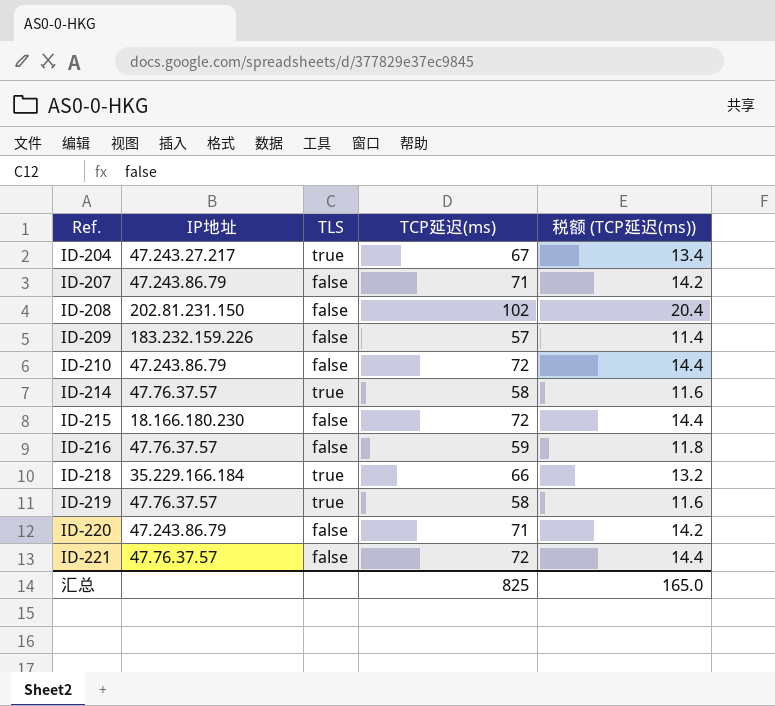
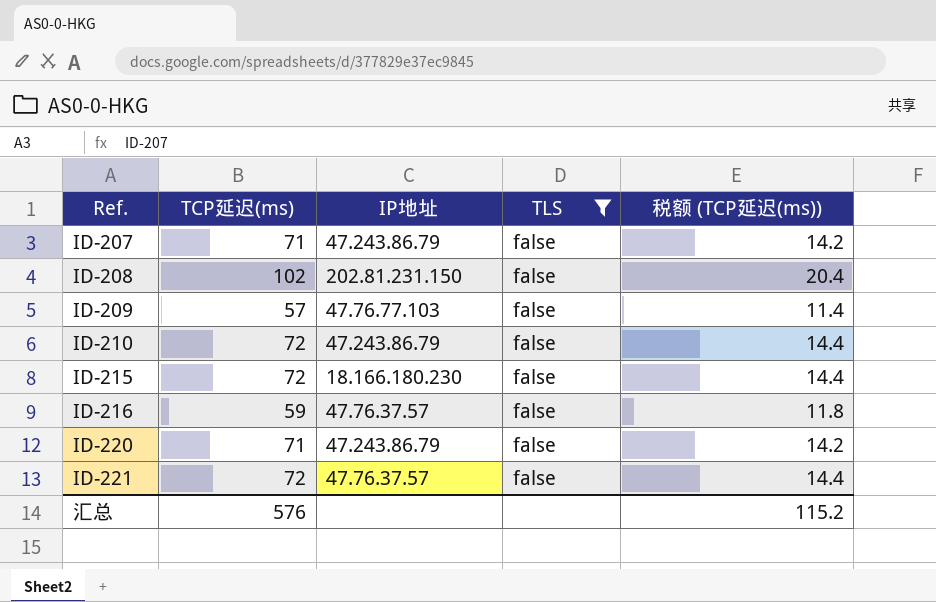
filter: none -> TLS = false
column TCP延迟(ms) | position: 4 -> 2
ID-209 | IP地址: 183.232.159.226 -> 47.76.77.103
汇总 | TCP延迟(ms): 825 -> 576
汇总 | 税额 (TCP延迟(ms)): 165.0 -> 115.2

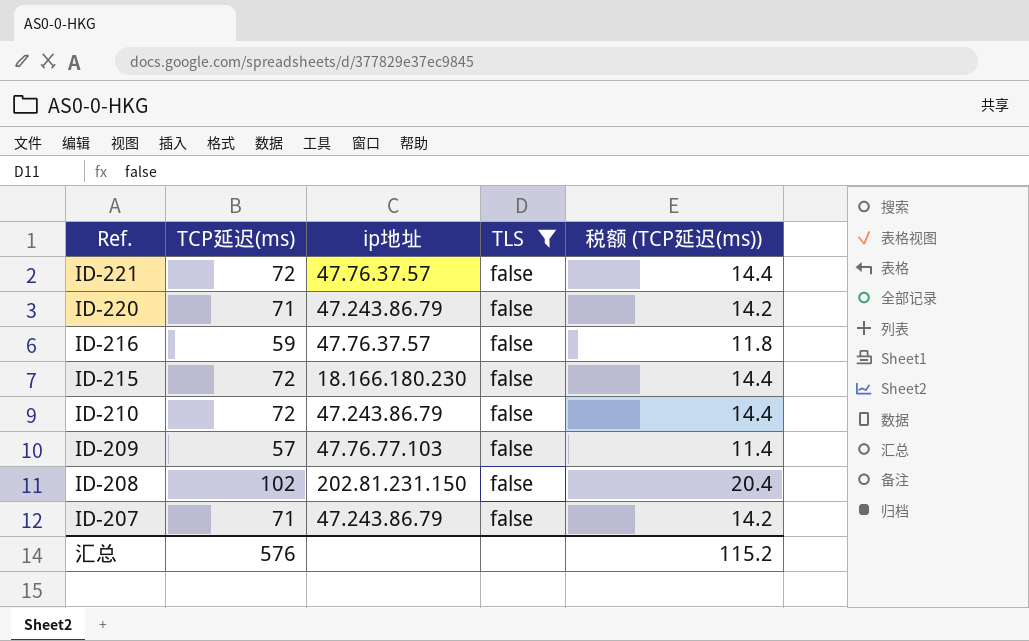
row order: Ref. ascending -> Ref. descending
column name: IP地址 -> ip地址

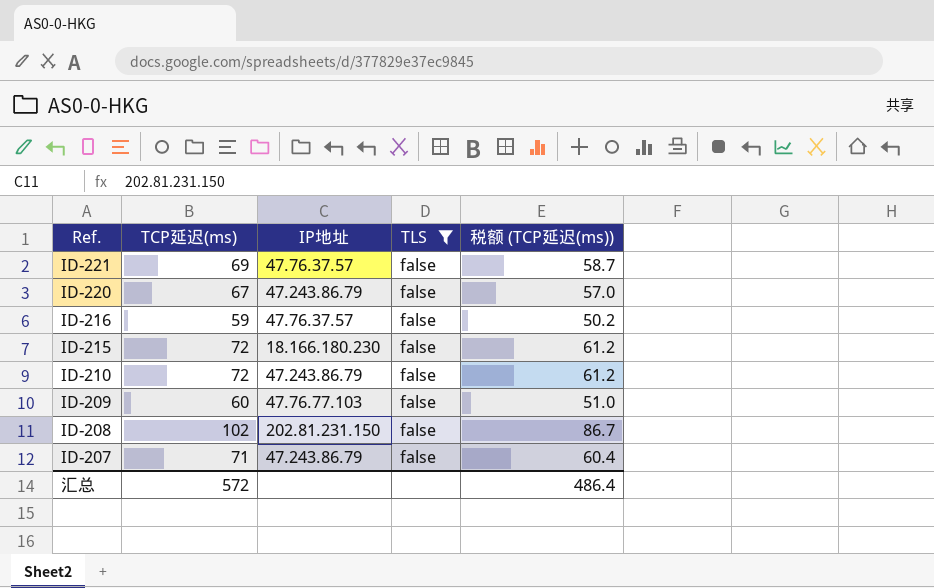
column name: ip地址 -> IP地址
column 税额 (TCP延迟(ms)) | formula: [TCP延迟(ms)] * 0.2 -> [TCP延迟(ms)] * 0.85
ID-221 | TCP延迟(ms): 72 -> 69
ID-220 | TCP延迟(ms): 71 -> 67
ID-209 | TCP延迟(ms): 57 -> 60
汇总 | TCP延迟(ms): 576 -> 572
汇总 | 税额 (TCP延迟(ms)): 115.2 -> 486.4

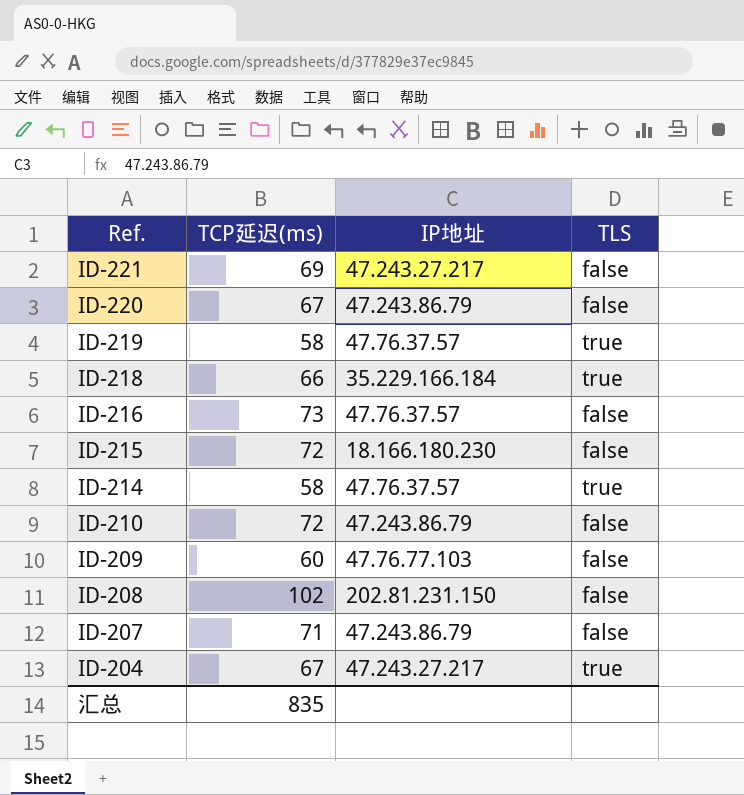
filter: TLS = false -> none
column 税额 (TCP延迟(ms)) | formula: [TCP延迟(ms)] * 0.85 -> none
ID-221 | IP地址: 47.76.37.57 -> 47.243.27.217
ID-216 | TCP延迟(ms): 59 -> 73
汇总 | TCP延迟(ms): 572 -> 835

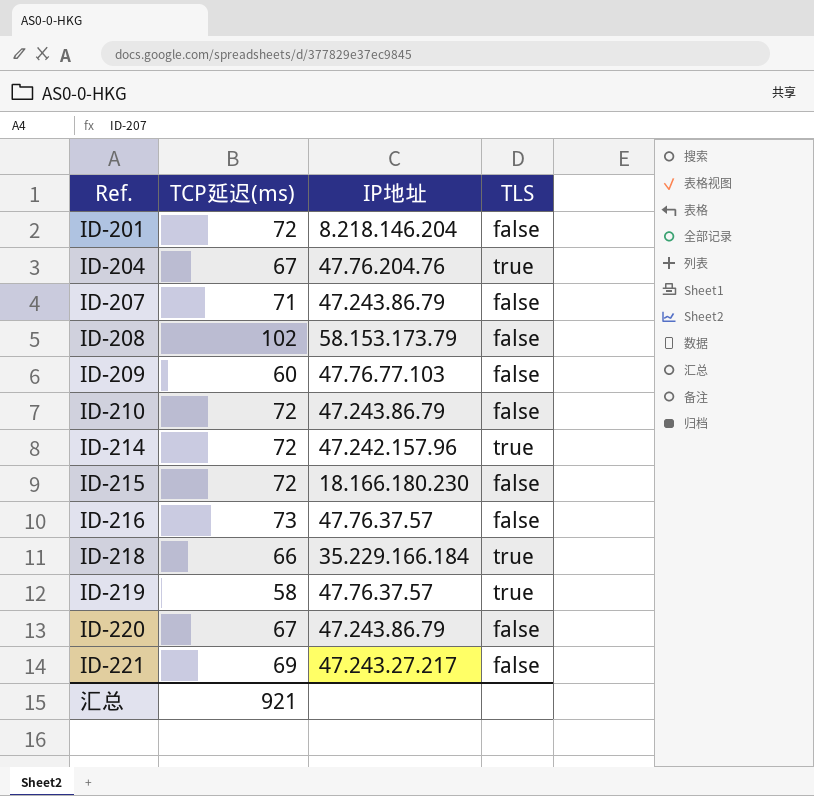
row order: Ref. descending -> Ref. ascending
row ID-201: none -> 72 | 8.218.146.204 | false
ID-204 | IP地址: 47.243.27.217 -> 47.76.204.76
ID-208 | IP地址: 202.81.231.150 -> 58.153.173.79
ID-214 | TCP延迟(ms): 58 -> 72
ID-214 | IP地址: 47.76.37.57 -> 47.242.157.96
汇总 | TCP延迟(ms): 835 -> 921

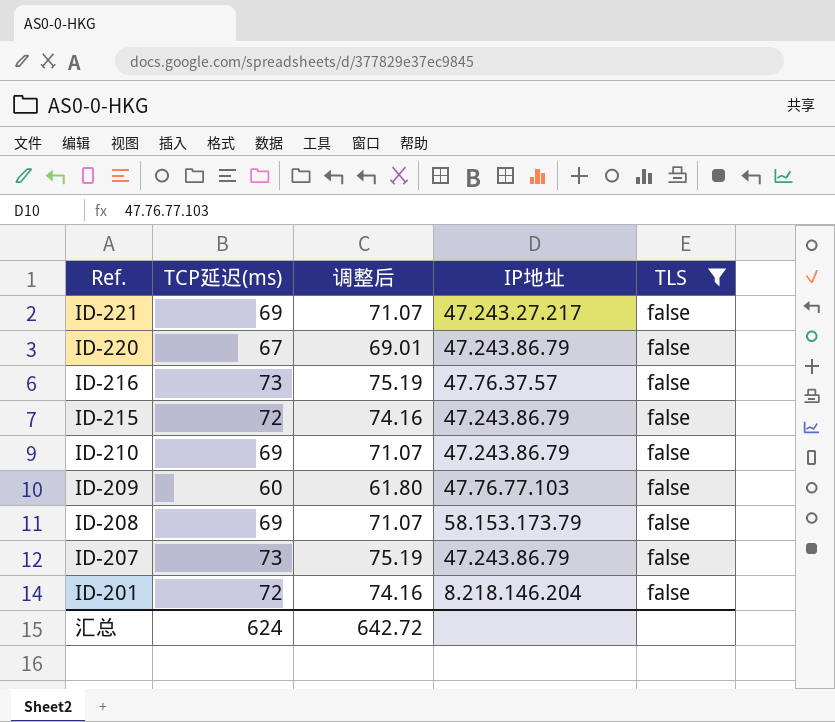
filter: none -> TLS = false
row order: Ref. ascending -> Ref. descending
column 调整后 | formula: none -> [TCP延迟(ms)] * 1.03
ID-215 | IP地址: 18.166.180.230 -> 47.243.86.79
ID-210 | TCP延迟(ms): 72 -> 69
ID-208 | TCP延迟(ms): 102 -> 69
ID-207 | TCP延迟(ms): 71 -> 73
汇总 | TCP延迟(ms): 921 -> 624

